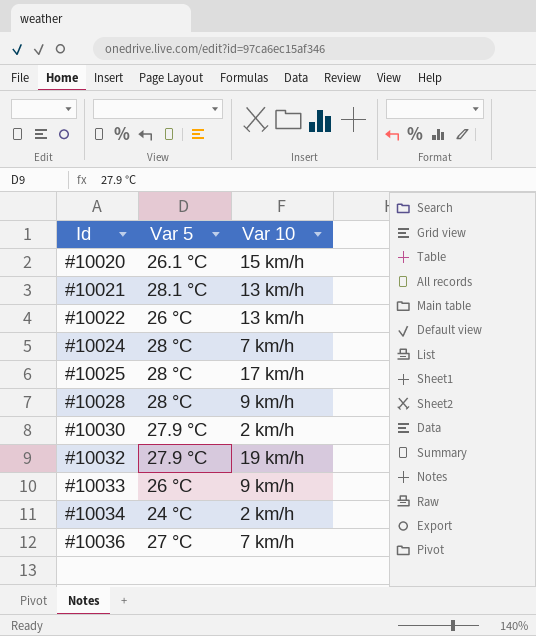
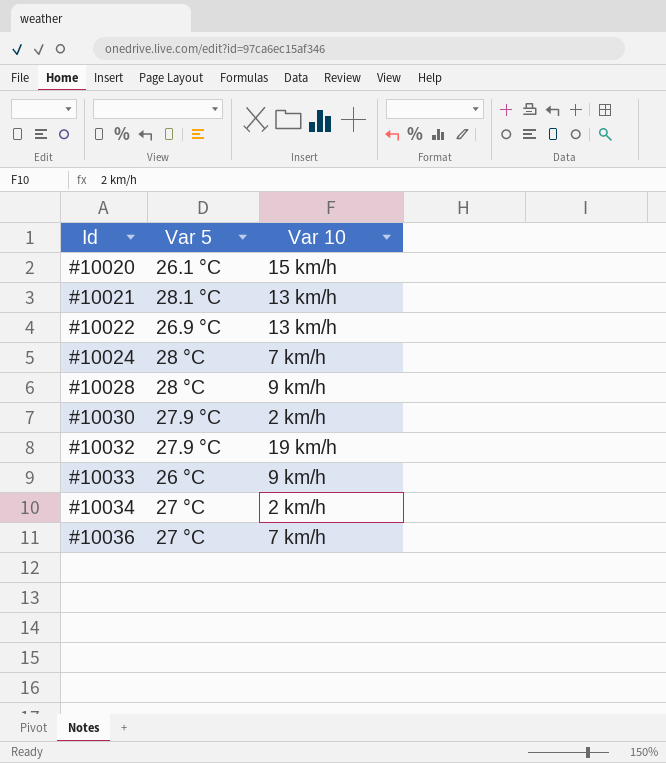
row #10025: 28 °C | 17 km/h -> none
#10022 | Var 5: 26 °C -> 26.9 °C
#10034 | Var 5: 24 °C -> 27 °C

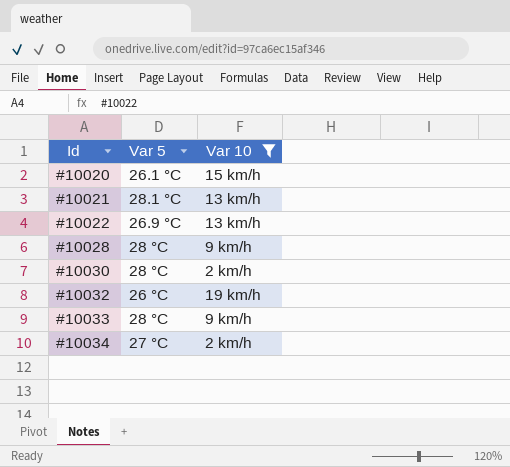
filter: none -> Var 10 != 7 km/h
#10030 | Var 5: 27.9 °C -> 28 °C
#10032 | Var 5: 27.9 °C -> 26 °C
#10033 | Var 5: 26 °C -> 28 °C

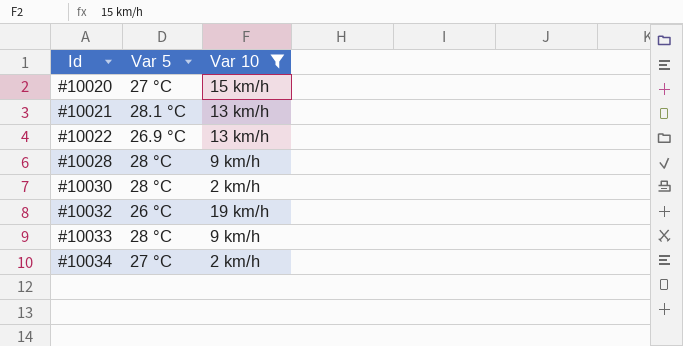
#10020 | Var 5: 26.1 °C -> 27 °C

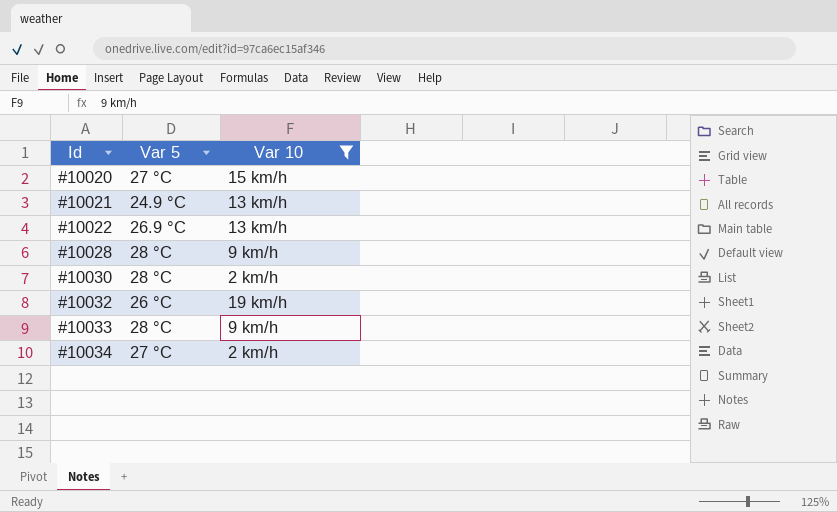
#10021 | Var 5: 28.1 °C -> 24.9 °C

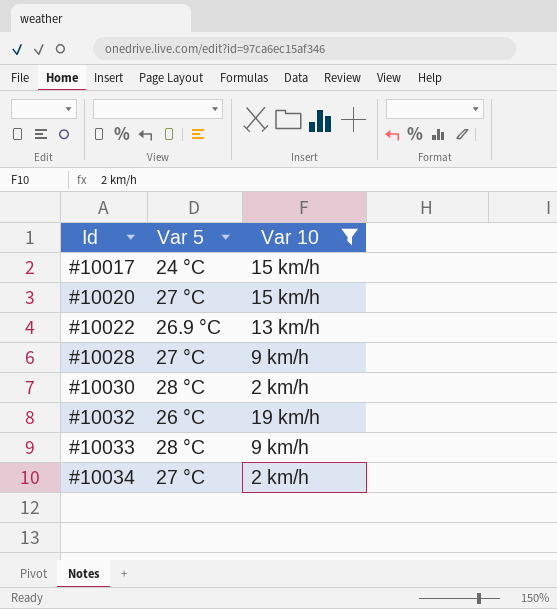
row #10021: 24.9 °C | 13 km/h -> none
row #10017: none -> 24 °C | 15 km/h
#10028 | Var 5: 28 °C -> 27 °C

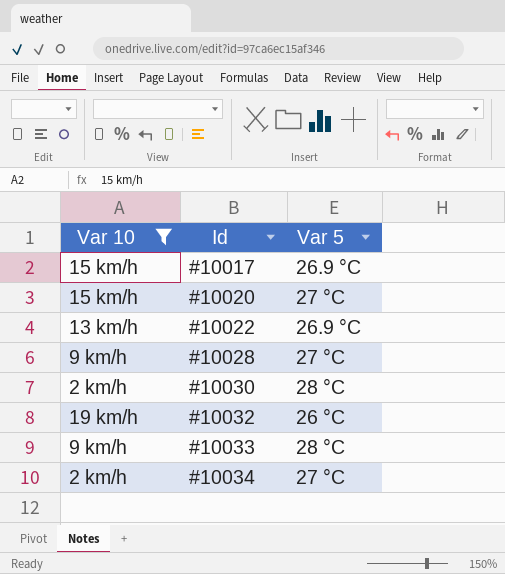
column Var 10 | position: 3 -> 1
#10017 | Var 5: 24 °C -> 26.9 °C

